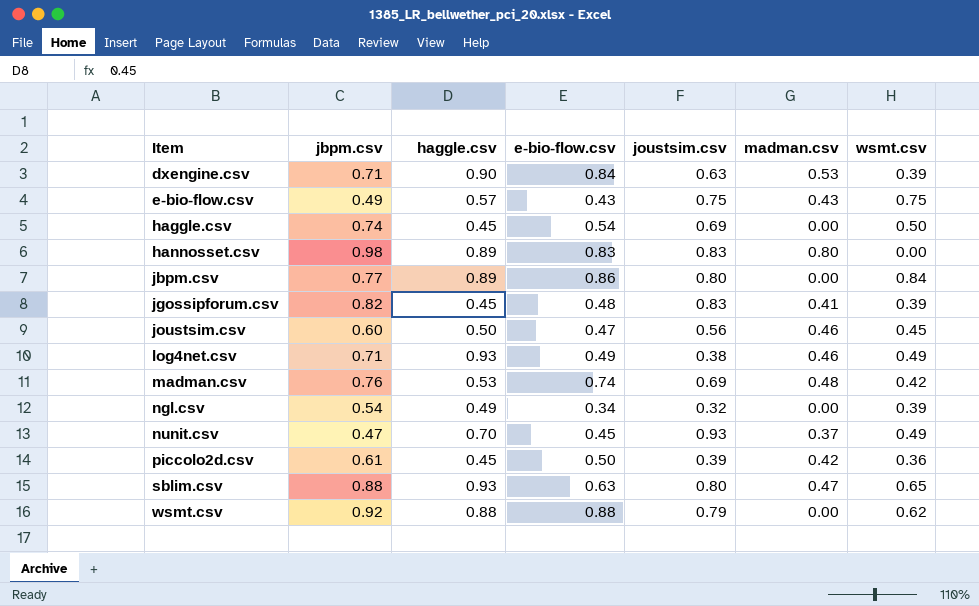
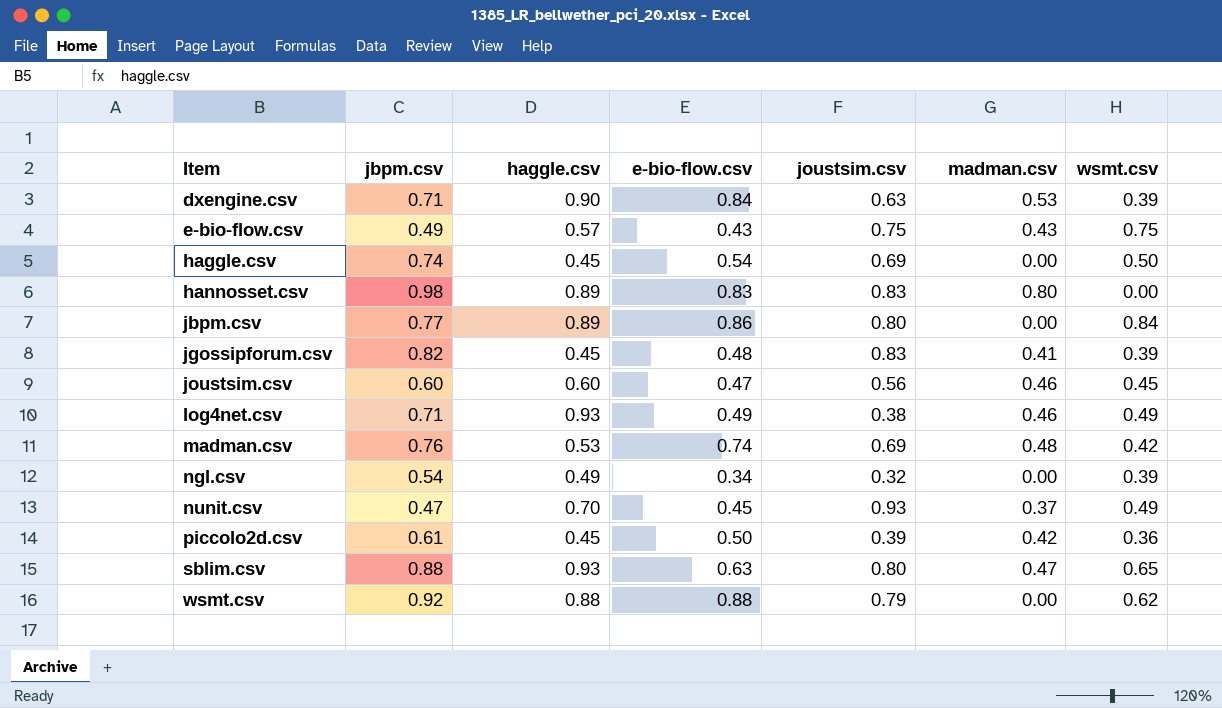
joustsim.csv | haggle.csv: 0.50 -> 0.60

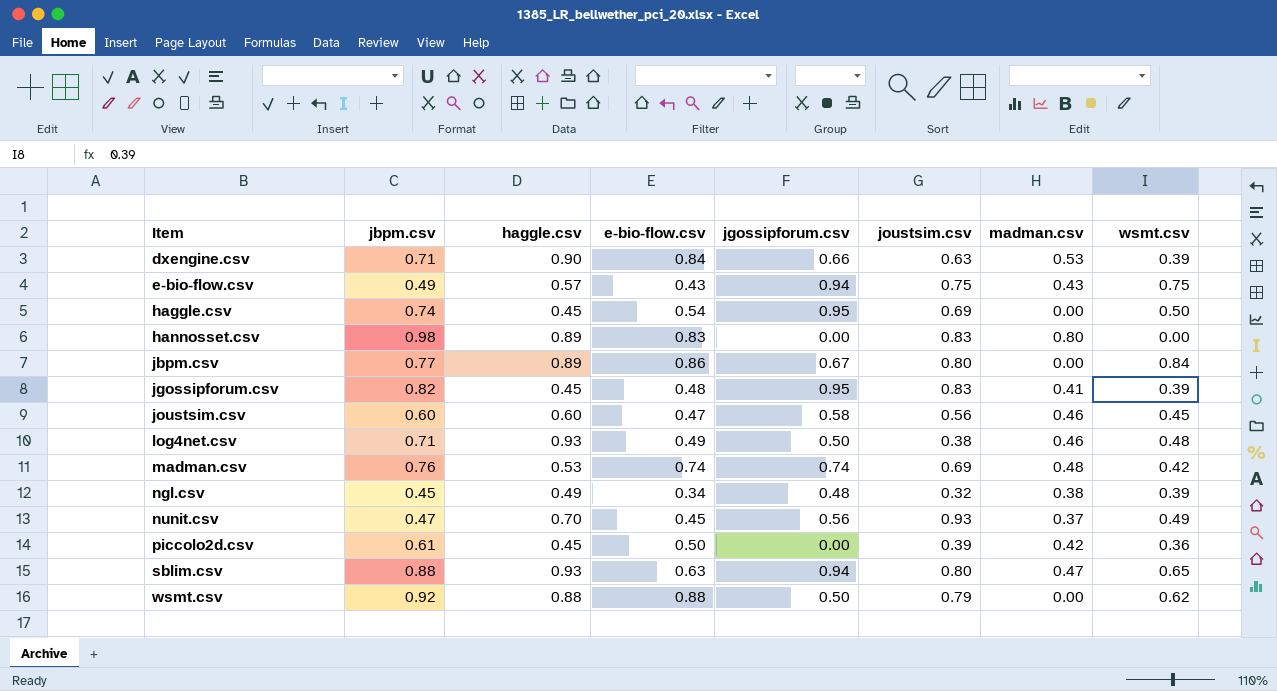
column jgossipforum.csv | position: none -> 5
log4net.csv | wsmt.csv: 0.49 -> 0.48
ngl.csv | jbpm.csv: 0.54 -> 0.45
ngl.csv | madman.csv: 0.00 -> 0.38

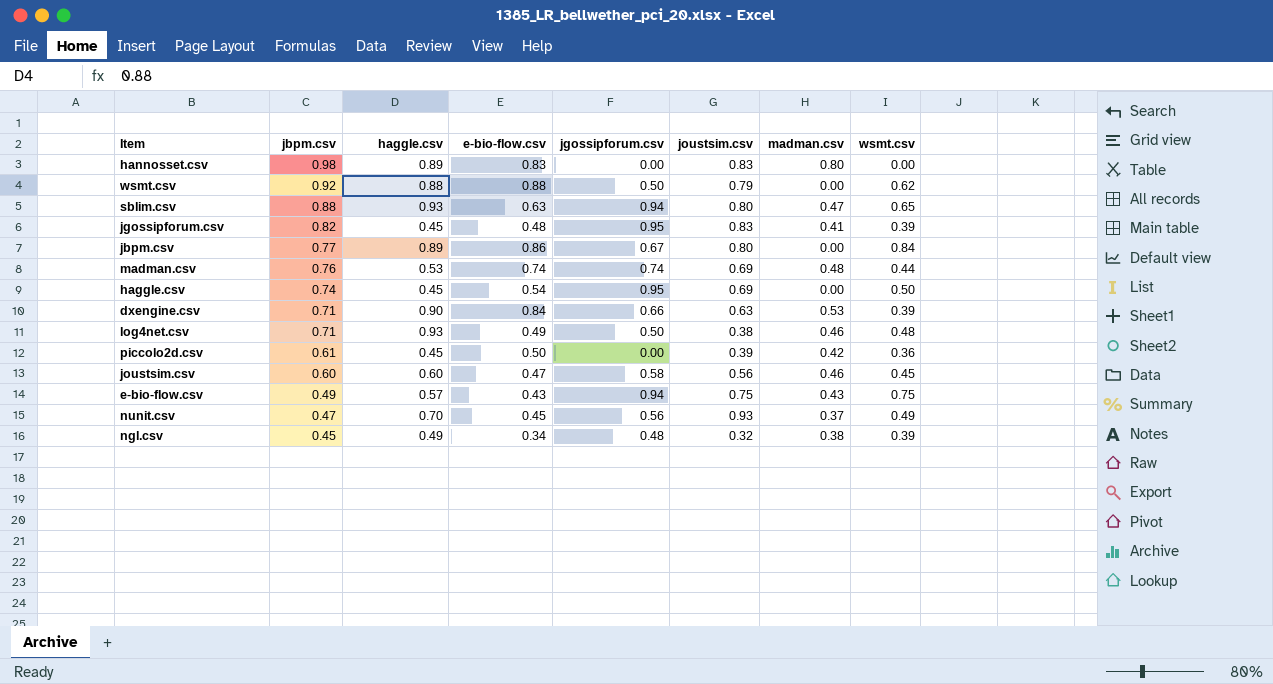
row order: Item ascending -> jbpm.csv descending
madman.csv | wsmt.csv: 0.42 -> 0.44

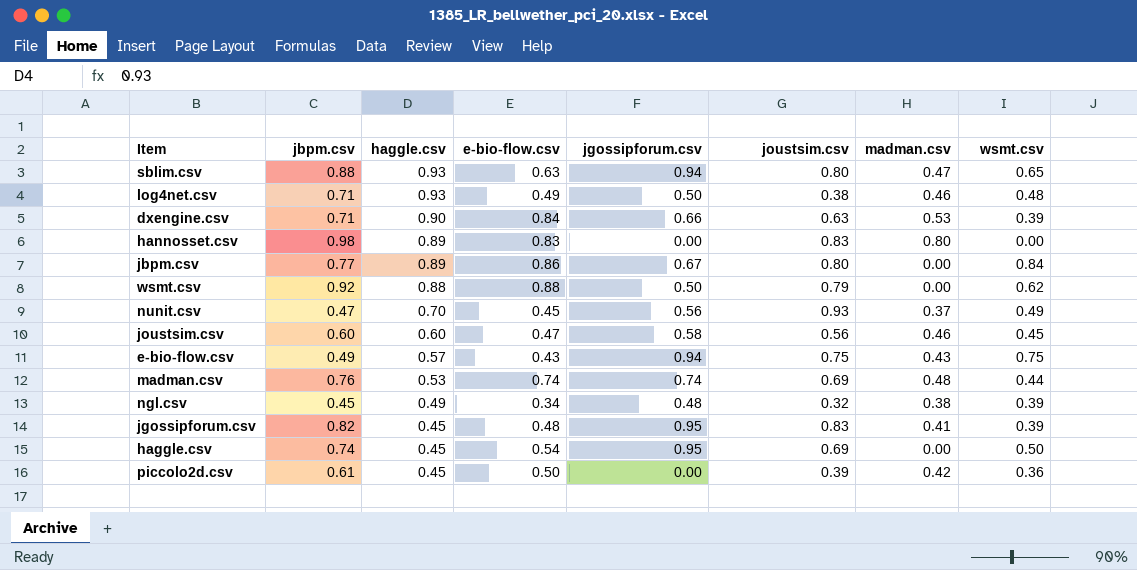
row order: jbpm.csv descending -> haggle.csv descending

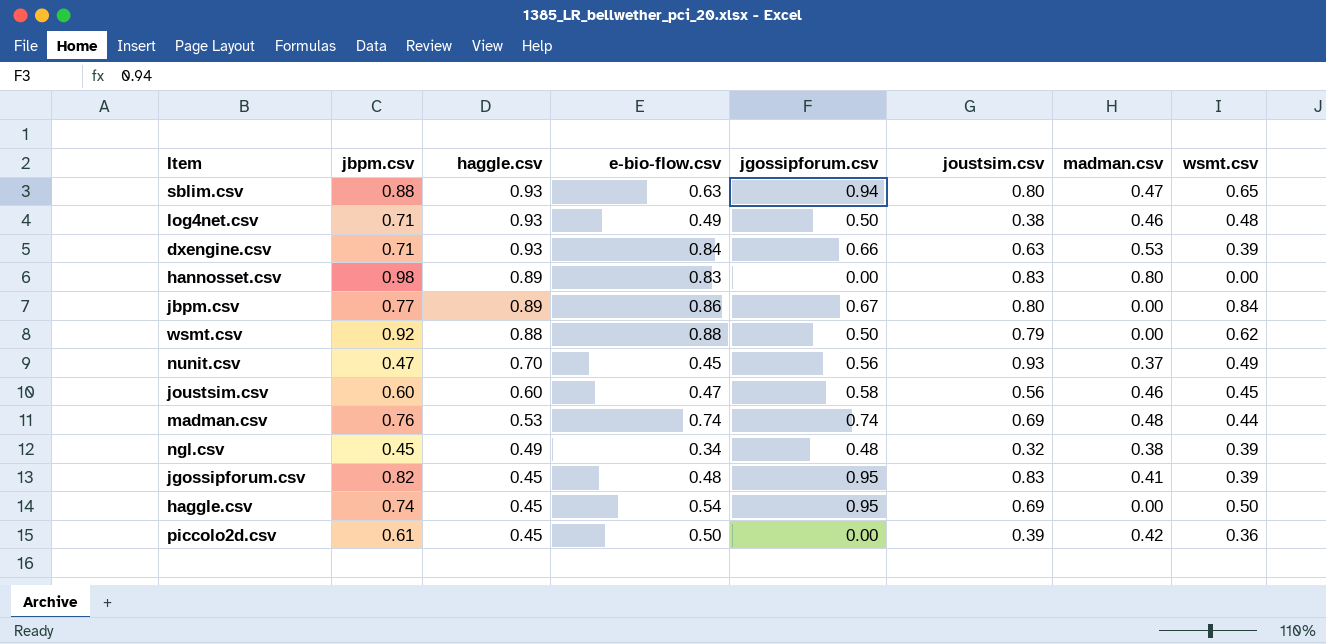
row e-bio-flow.csv: 0.49 | 0.57 | 0.43 | 0.94 | 0.75 | 0.43 | 0.75 -> none
dxengine.csv | haggle.csv: 0.90 -> 0.93

